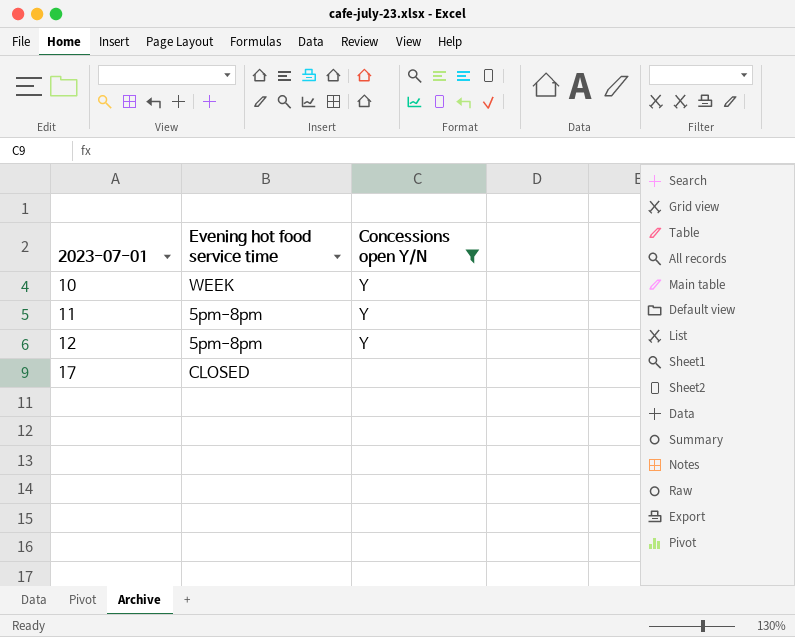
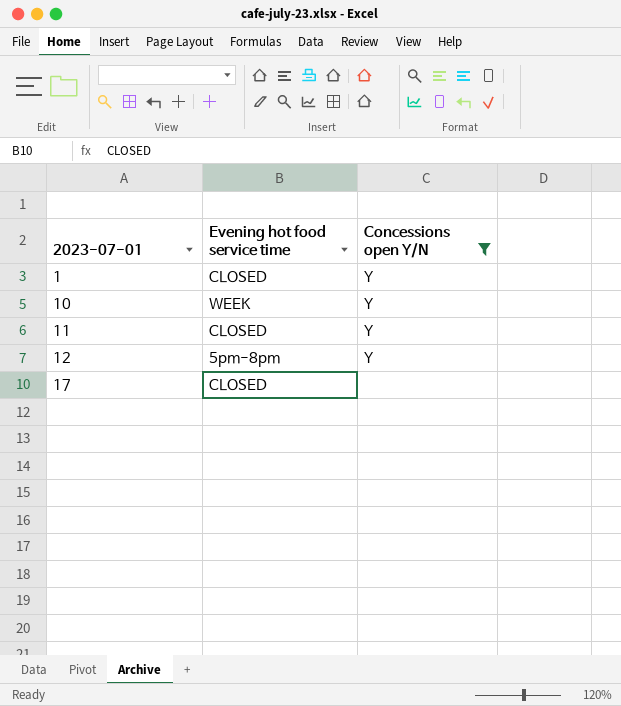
row 1: none -> CLOSED | Y
11 | Evening hot food service time: 5pm-8pm -> CLOSED

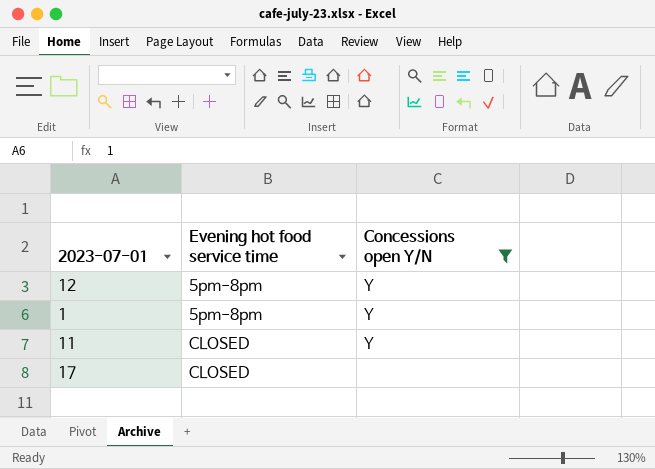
row order: 2023-07-01 ascending -> Evening hot food service time ascending
row 10: WEEK | Y -> none
1 | Evening hot food service time: CLOSED -> 5pm-8pm

